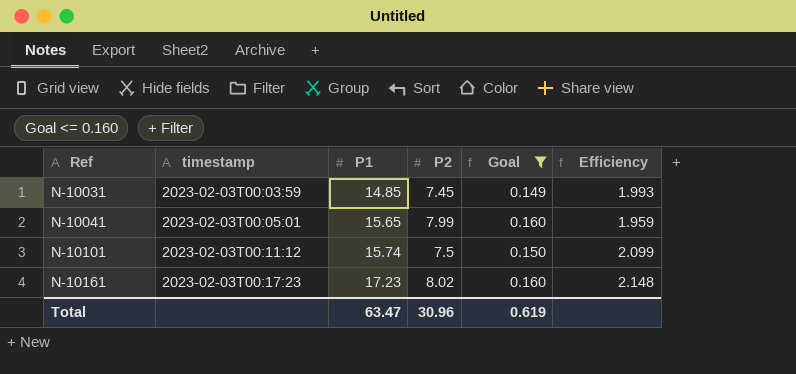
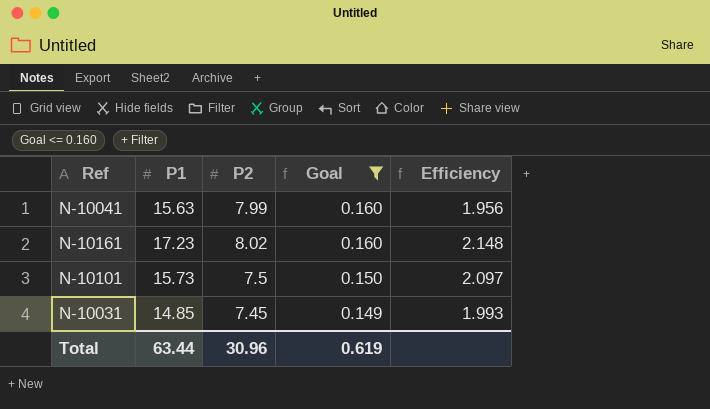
row order: Ref ascending -> Goal descending
column timestamp | position: 2 -> none
N-10041 | P1: 15.65 -> 15.63
N-10041 | Efficiency: 1.959 -> 1.956
N-10101 | P1: 15.74 -> 15.73
N-10101 | Efficiency: 2.099 -> 2.097
Total | P1: 63.47 -> 63.44

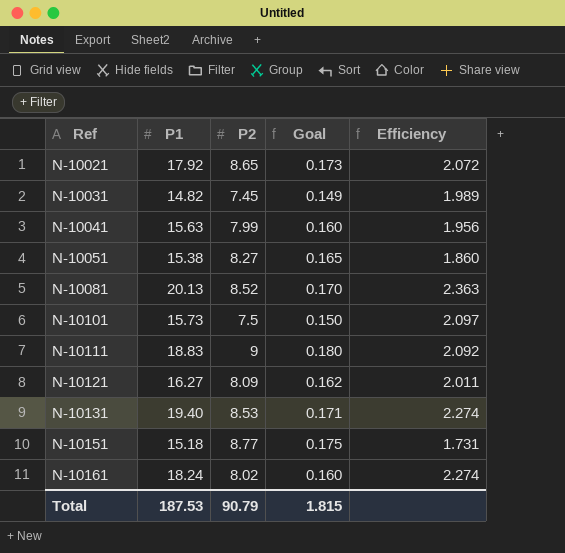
filter: Goal <= 0.160 -> none
row order: Goal descending -> Ref ascending
N-10031 | P1: 14.85 -> 14.82
N-10031 | Efficiency: 1.993 -> 1.989
N-10161 | P1: 17.23 -> 18.24
N-10161 | Efficiency: 2.148 -> 2.274
Total | P1: 63.44 -> 187.53
Total | P2: 30.96 -> 90.79
Total | Goal: 0.619 -> 1.815

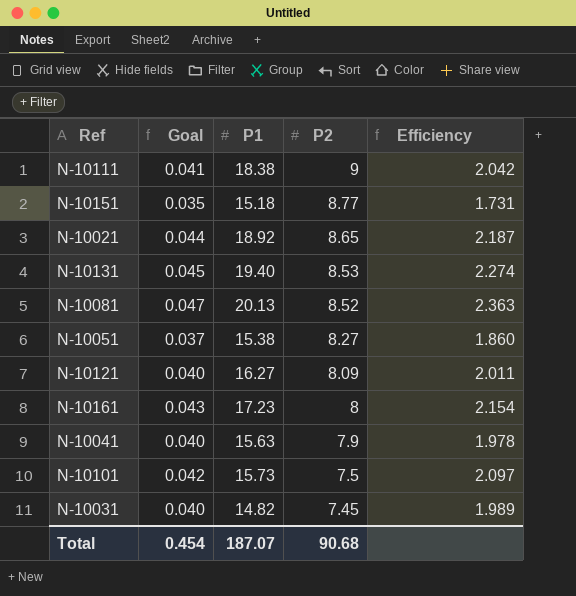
row order: Ref ascending -> P2 descending
column Goal | formula: [P2] * 0.02 -> [Efficiency] * 0.02
column Goal | position: 4 -> 2
N-10111 | P1: 18.83 -> 18.38
N-10111 | Efficiency: 2.092 -> 2.042
N-10021 | P1: 17.92 -> 18.92
N-10021 | Efficiency: 2.072 -> 2.187
N-10161 | P1: 18.24 -> 17.23
N-10161 | P2: 8.02 -> 8
N-10161 | Efficiency: 2.274 -> 2.154
N-10041 | P2: 7.99 -> 7.9
N-10041 | Efficiency: 1.956 -> 1.978
Total | Goal: 1.815 -> 0.454
Total | P1: 187.53 -> 187.07
Total | P2: 90.79 -> 90.68

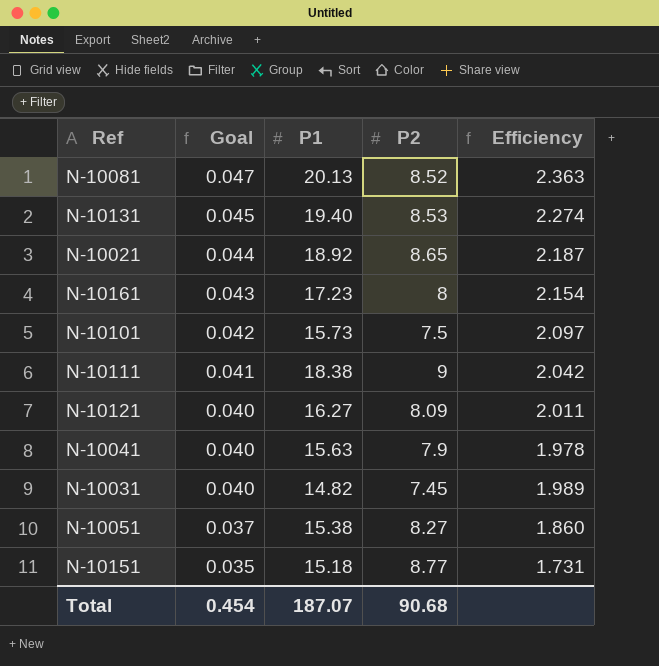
row order: P2 descending -> Goal descending

